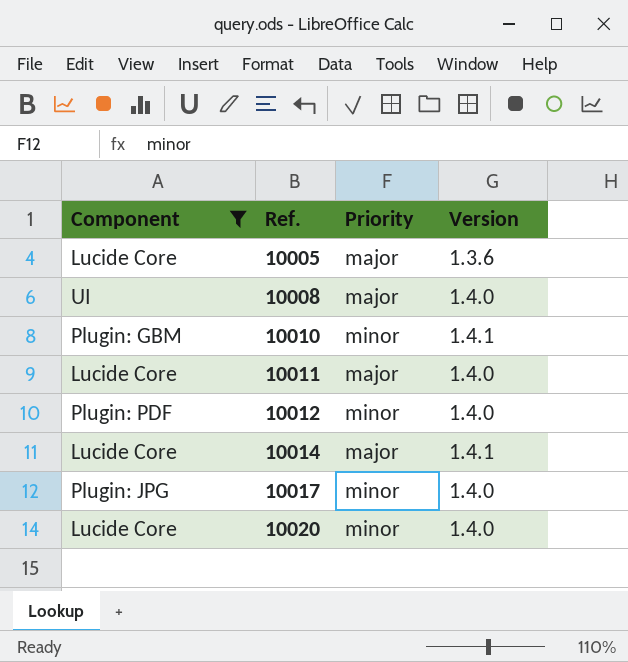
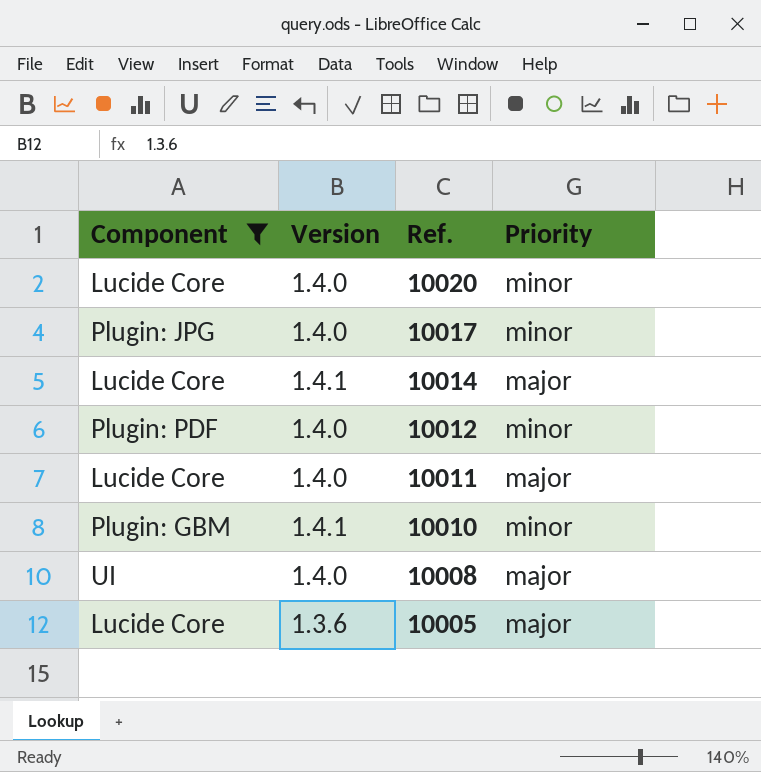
row order: Ref. ascending -> Ref. descending
column Version | position: 4 -> 2

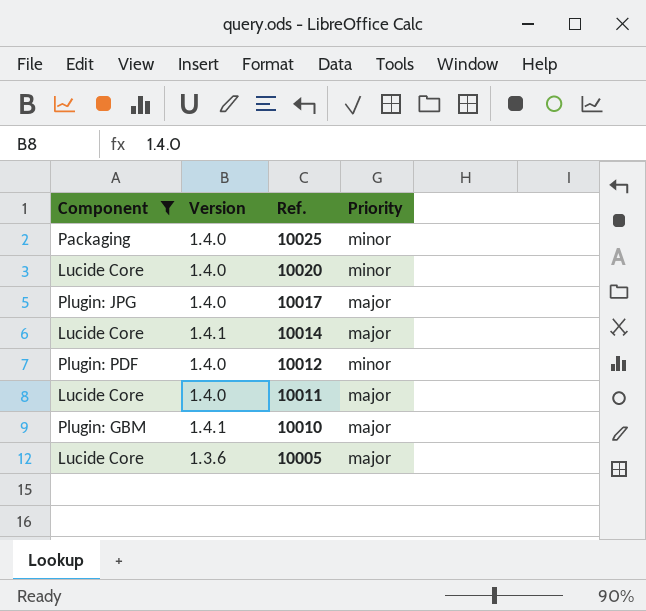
row 10008: UI | 1.4.0 | major -> none
row 10025: none -> Packaging | 1.4.0 | minor
10017 | Priority: minor -> major
10010 | Priority: minor -> major

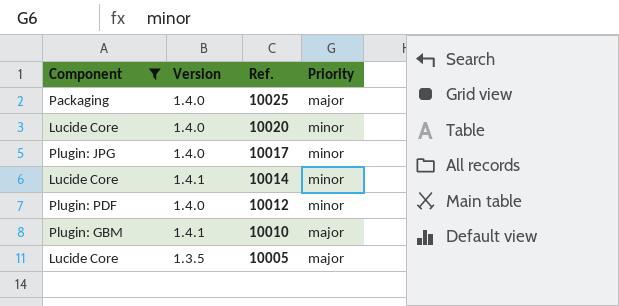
row 10011: Lucide Core | 1.4.0 | major -> none
10025 | Priority: minor -> major
10017 | Priority: major -> minor
10014 | Priority: major -> minor
10005 | Version: 1.3.6 -> 1.3.5

